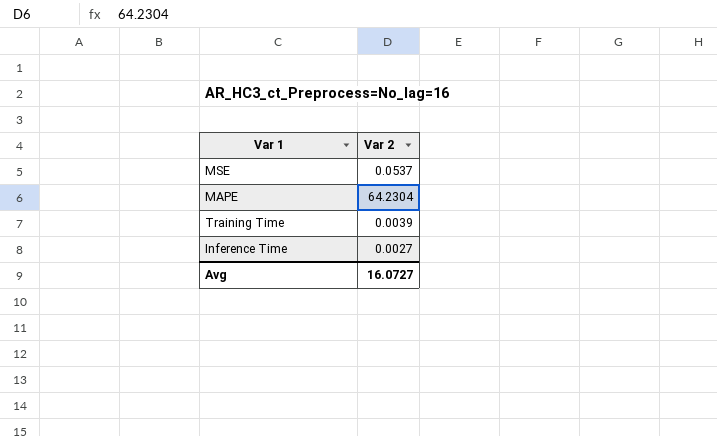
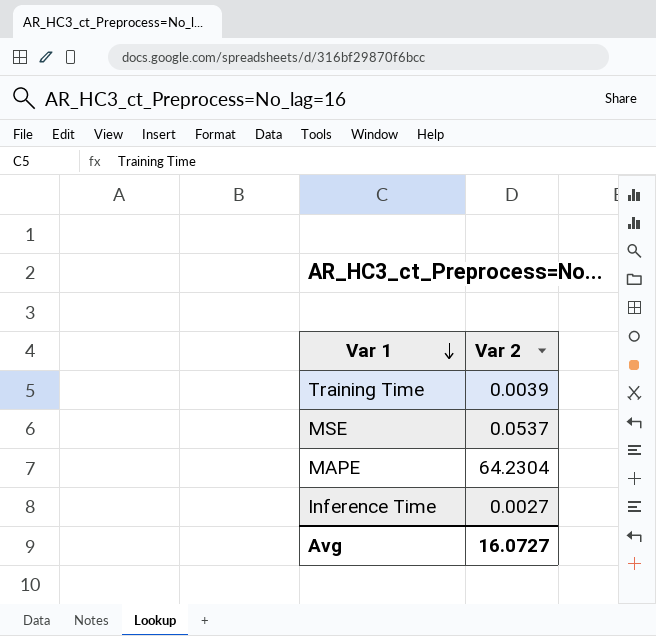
row order: none -> Var 1 descending

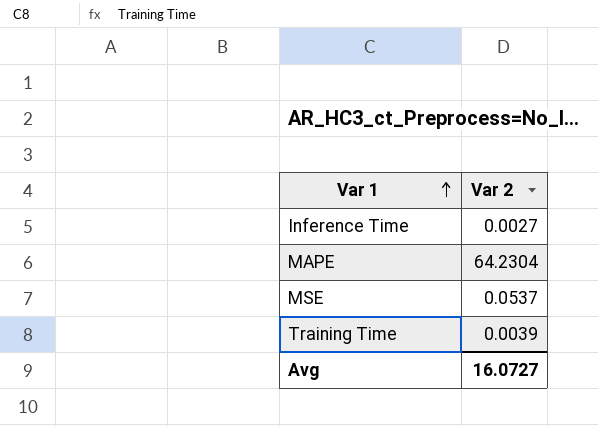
row order: Var 1 descending -> Var 1 ascending

